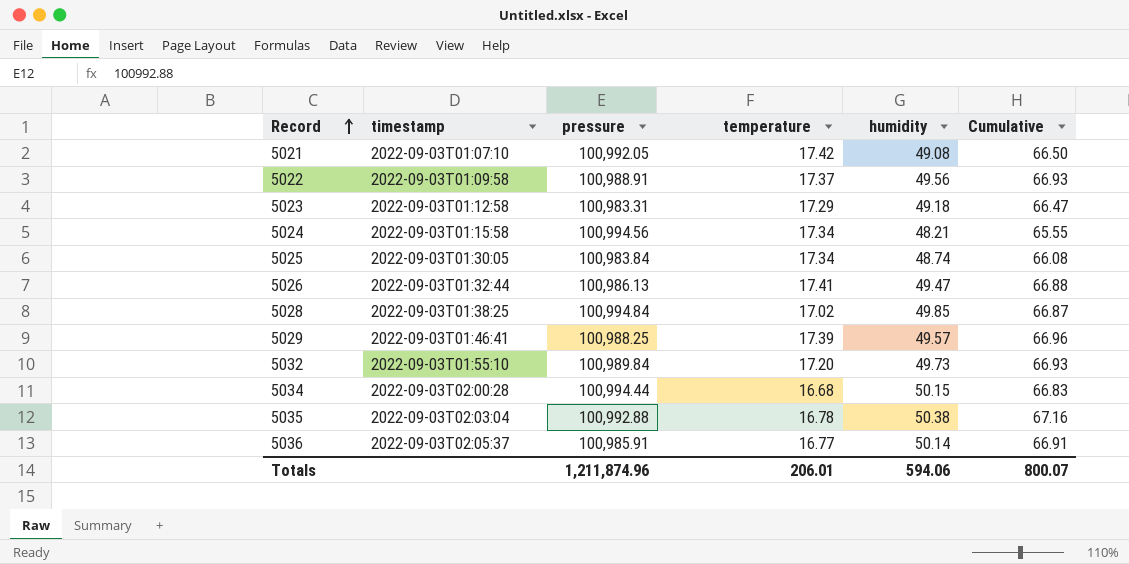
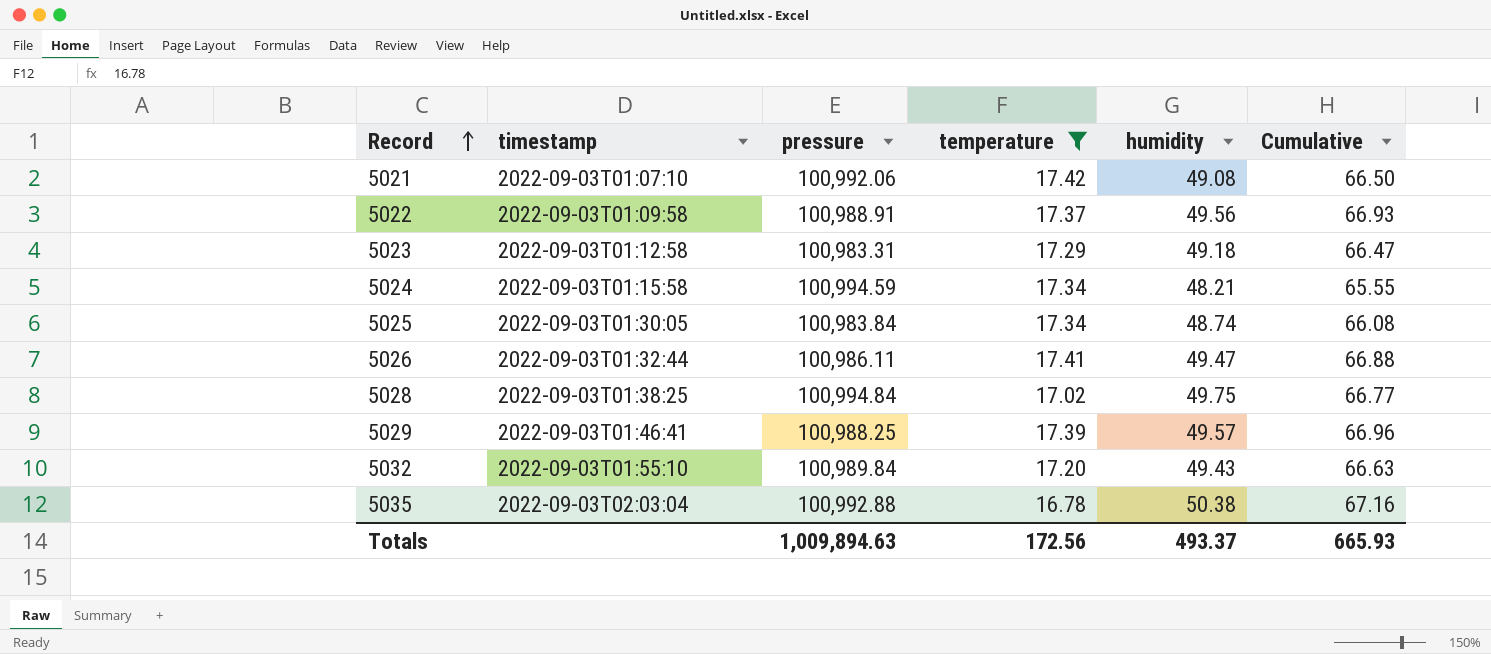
filter: none -> temperature >= 16.78
5021 | pressure: 100,992.05 -> 100,992.06
5024 | pressure: 100,994.56 -> 100,994.59
5026 | pressure: 100,986.13 -> 100,986.11
5028 | humidity: 49.85 -> 49.75
5028 | Cumulative: 66.87 -> 66.77
5032 | humidity: 49.73 -> 49.43
5032 | Cumulative: 66.93 -> 66.63
Totals | pressure: 1,211,874.96 -> 1,009,894.63
Totals | temperature: 206.01 -> 172.56
Totals | humidity: 594.06 -> 493.37
Totals | Cumulative: 800.07 -> 665.93

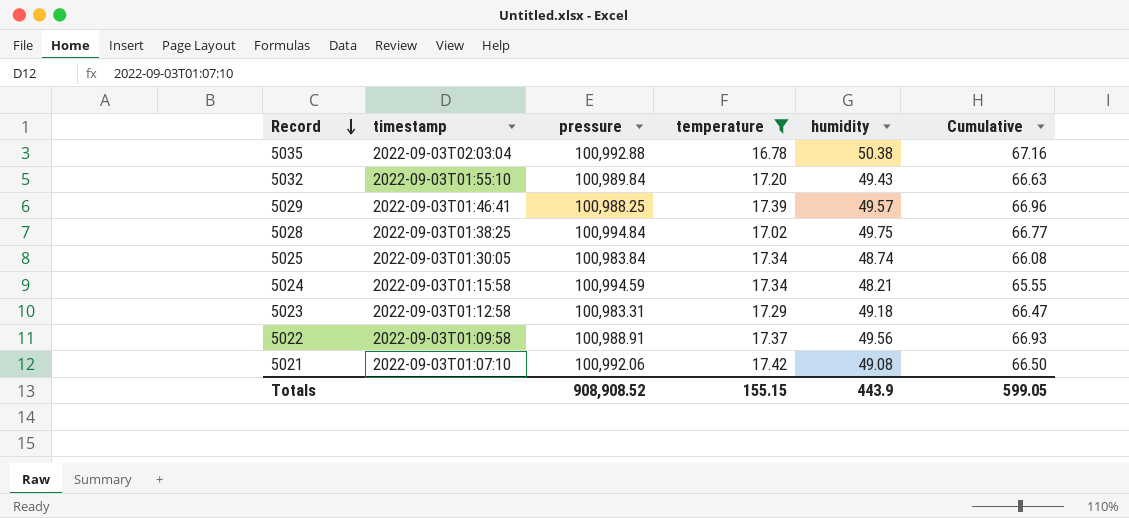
row order: Record ascending -> Record descending
row 5026: 2022-09-03T01:32:44 | 100,986.11 | 17.41 | 49.47 | 66.88 -> none
Totals | pressure: 1,009,894.63 -> 908,908.52
Totals | temperature: 172.56 -> 155.15
Totals | humidity: 493.37 -> 443.9
Totals | Cumulative: 665.93 -> 599.05

